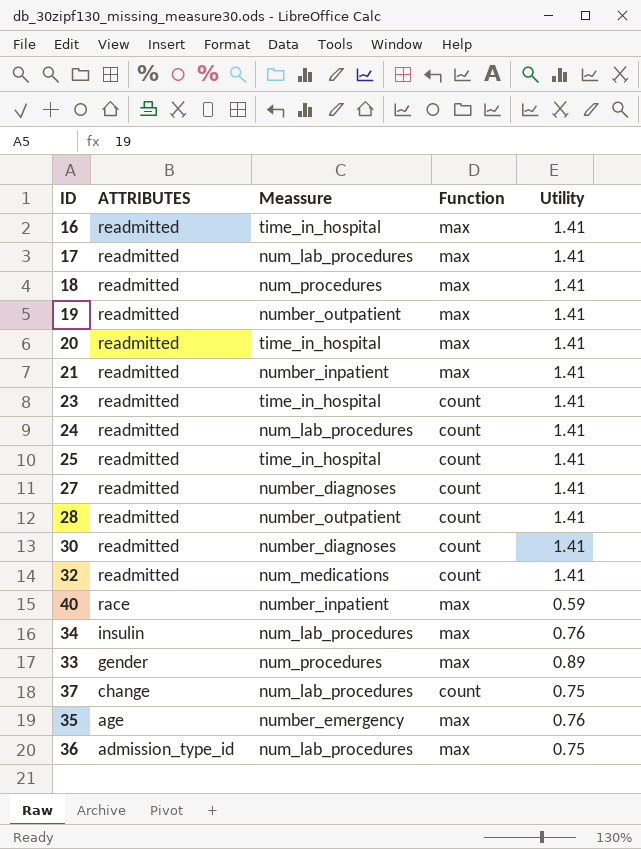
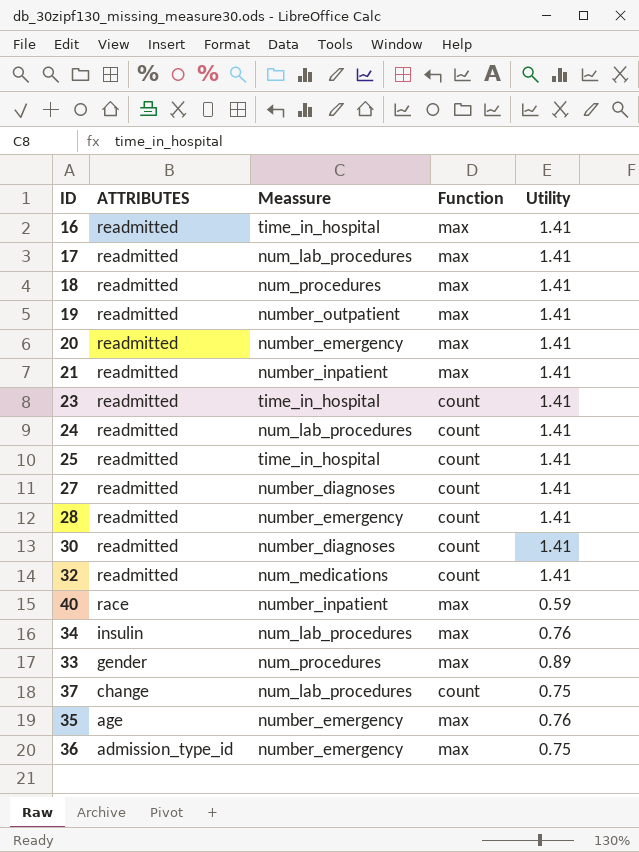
20 | Meassure: time_in_hospital -> number_emergency
28 | Meassure: number_outpatient -> number_emergency
36 | Meassure: num_lab_procedures -> number_emergency

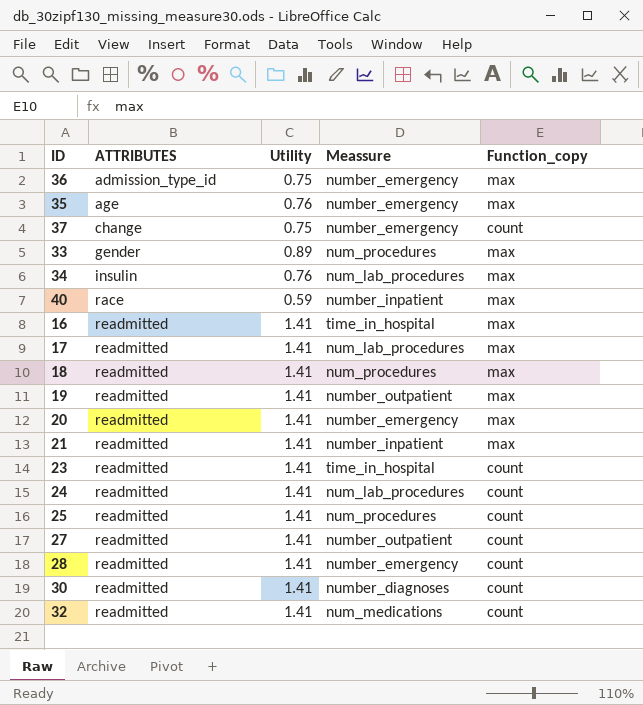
row order: ATTRIBUTES descending -> ATTRIBUTES ascending
column Utility | position: 5 -> 3
column name: Function -> Function_copy
37 | Meassure: num_lab_procedures -> number_emergency
25 | Meassure: time_in_hospital -> num_procedures
27 | Meassure: number_diagnoses -> number_outpatient

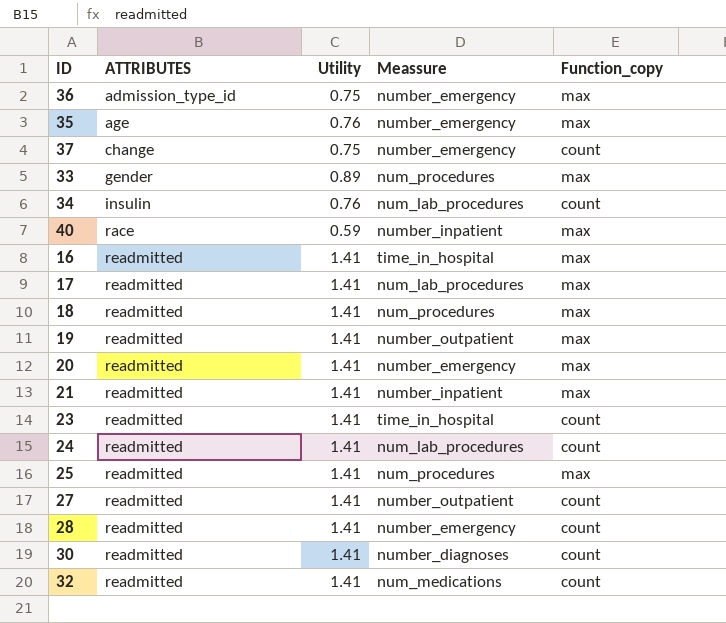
34 | Function_copy: max -> count
25 | Function_copy: count -> max

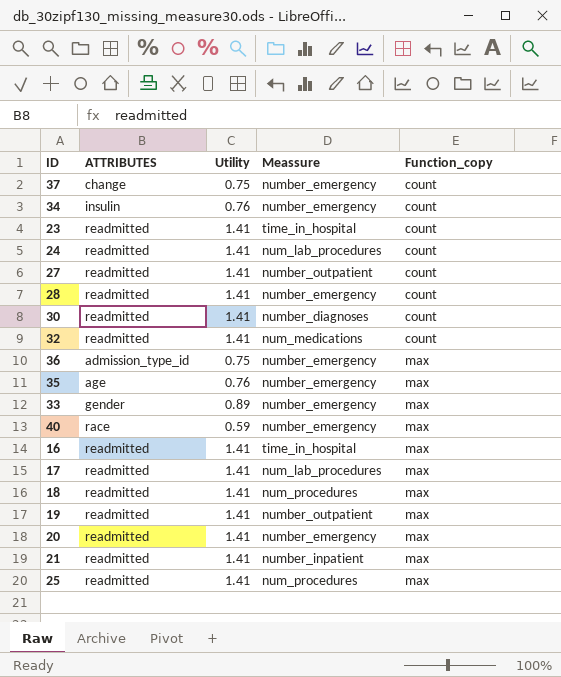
row order: ATTRIBUTES ascending -> Function_copy ascending
34 | Meassure: num_lab_procedures -> number_emergency
33 | Meassure: num_procedures -> number_emergency
40 | Meassure: number_inpatient -> number_emergency

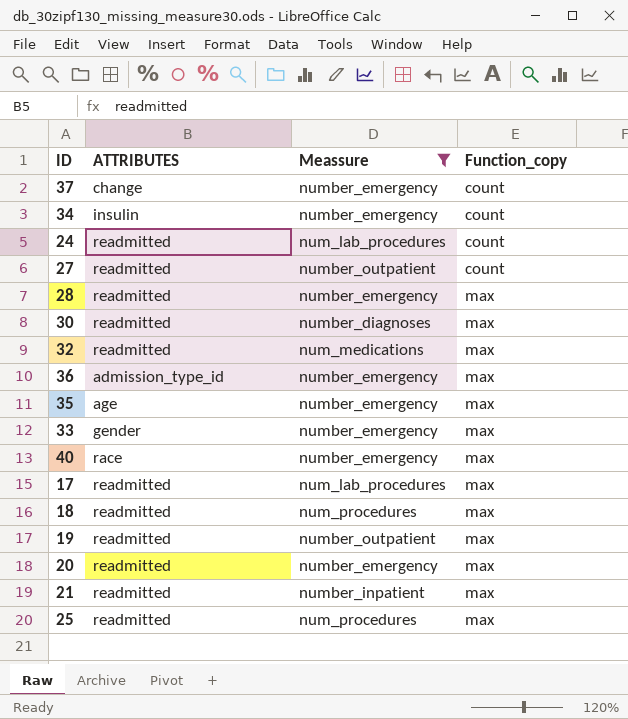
filter: none -> Meassure != time_in_hospital
column Utility | position: 3 -> none
28 | Function_copy: count -> max
30 | Function_copy: count -> max
32 | Function_copy: count -> max

